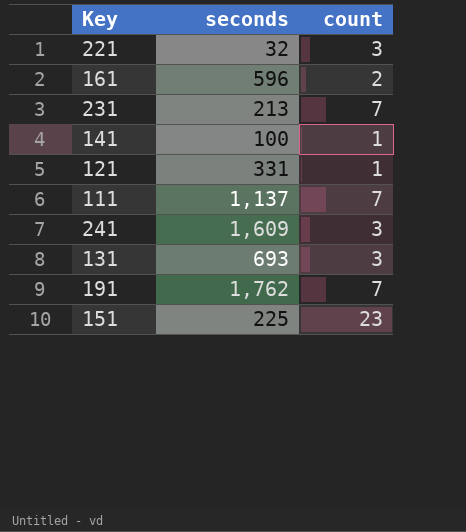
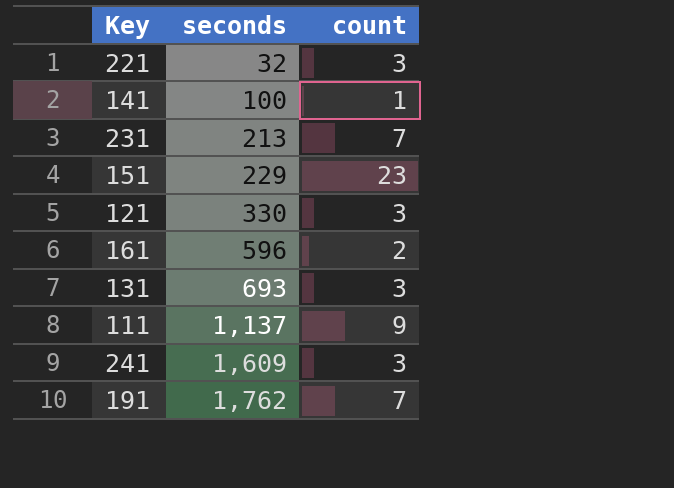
row order: none -> seconds ascending
151 | seconds: 225 -> 229
121 | seconds: 331 -> 330
121 | count: 1 -> 3
111 | count: 7 -> 9

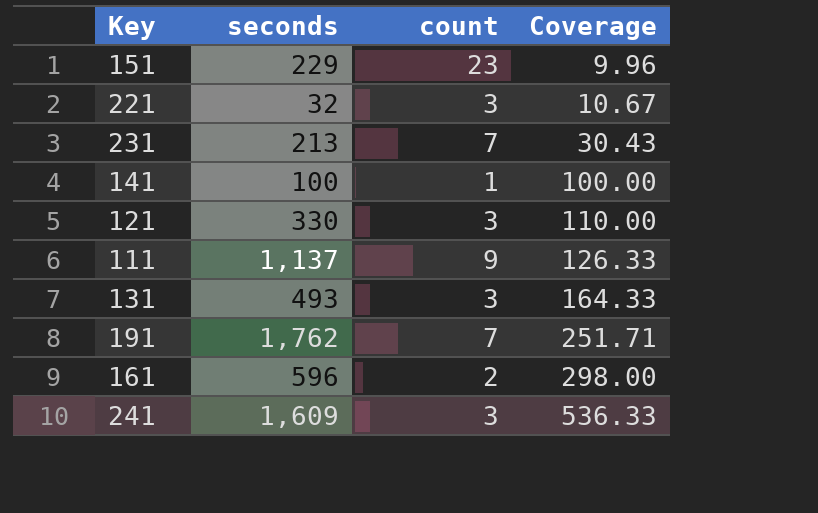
row order: seconds ascending -> Coverage ascending
column Coverage | formula: none -> [seconds] / [count]
131 | seconds: 693 -> 493

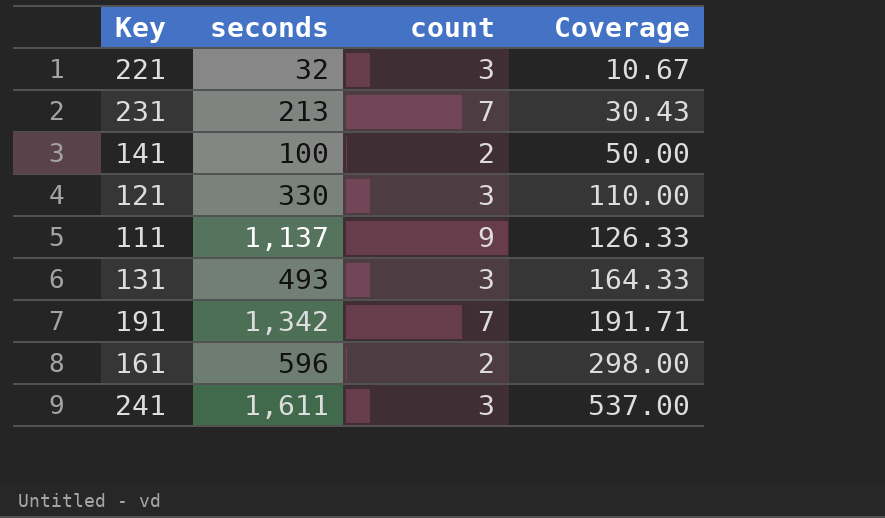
row 151: 229 | 23 | 9.96 -> none
141 | count: 1 -> 2
141 | Coverage: 100.00 -> 50.00
191 | seconds: 1,762 -> 1,342
191 | Coverage: 251.71 -> 191.71
241 | seconds: 1,609 -> 1,611
241 | Coverage: 536.33 -> 537.00

